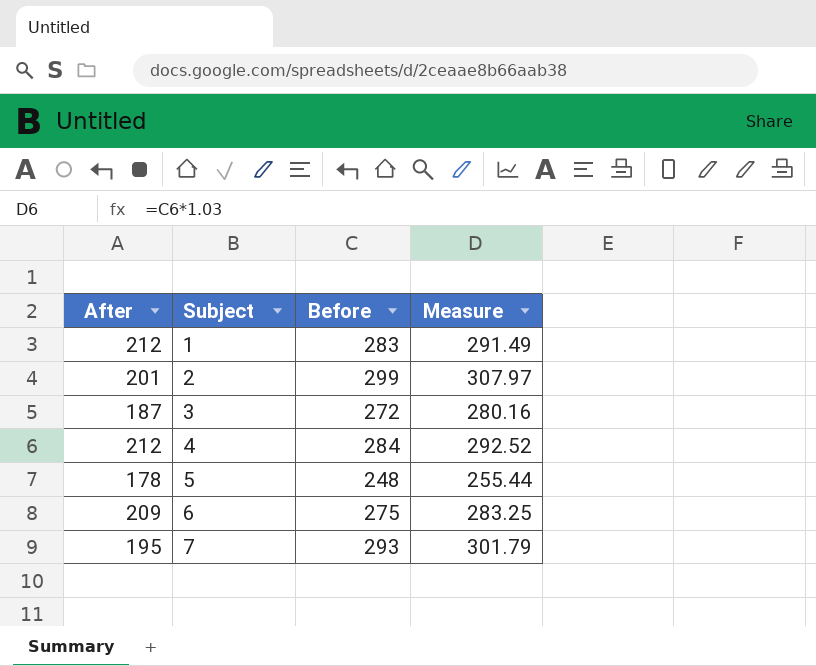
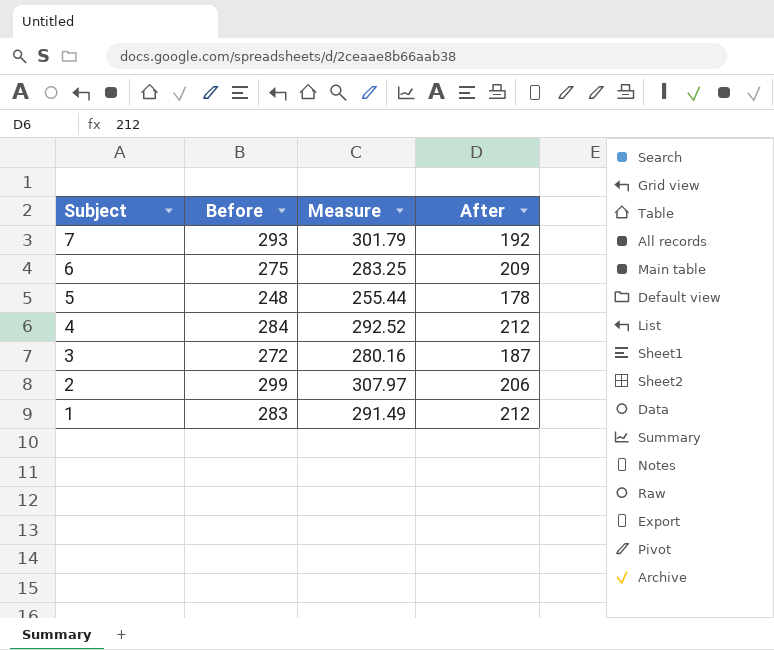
row order: Subject ascending -> Subject descending
column After | position: 1 -> 4
7 | After: 195 -> 192
2 | After: 201 -> 206

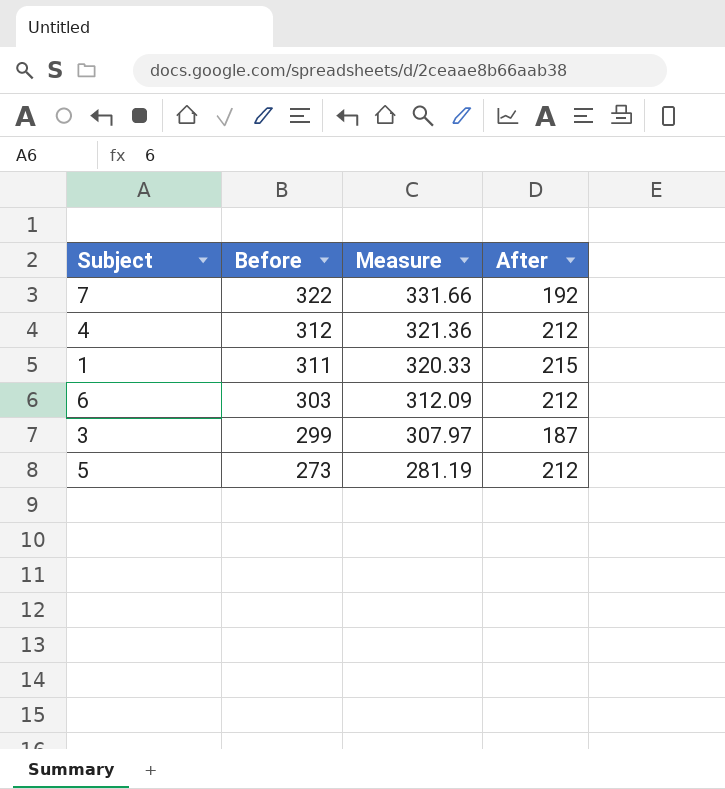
row order: Subject descending -> Before descending
row 2: 299 | 307.97 | 206 -> none
7 | Before: 293 -> 322
7 | Measure: 301.79 -> 331.66
4 | Before: 284 -> 312
4 | Measure: 292.52 -> 321.36
1 | Before: 283 -> 311
1 | Measure: 291.49 -> 320.33
1 | After: 212 -> 215
6 | Before: 275 -> 303
6 | Measure: 283.25 -> 312.09
6 | After: 209 -> 212
3 | Before: 272 -> 299
3 | Measure: 280.16 -> 307.97
5 | Before: 248 -> 273
5 | Measure: 255.44 -> 281.19
5 | After: 178 -> 212

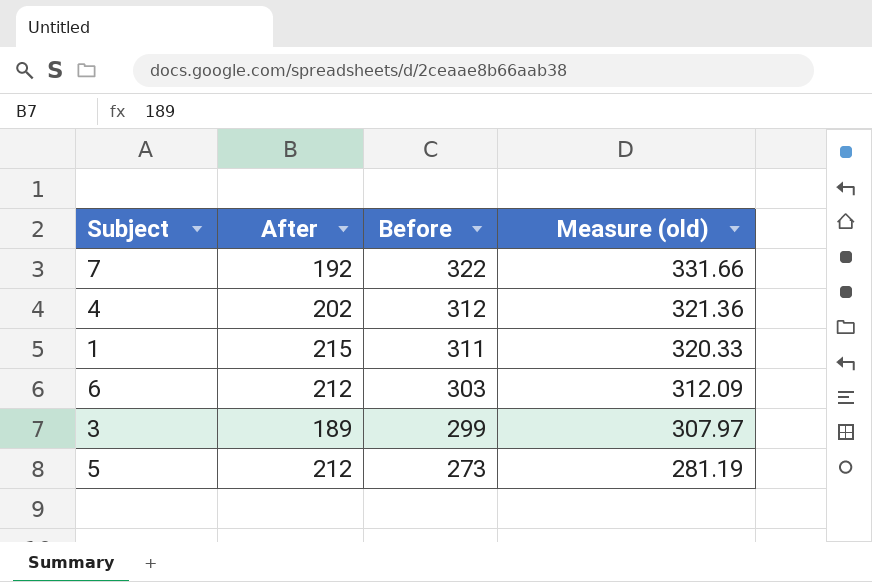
column After | position: 4 -> 2
column name: Measure -> Measure (old)
4 | After: 212 -> 202
3 | After: 187 -> 189

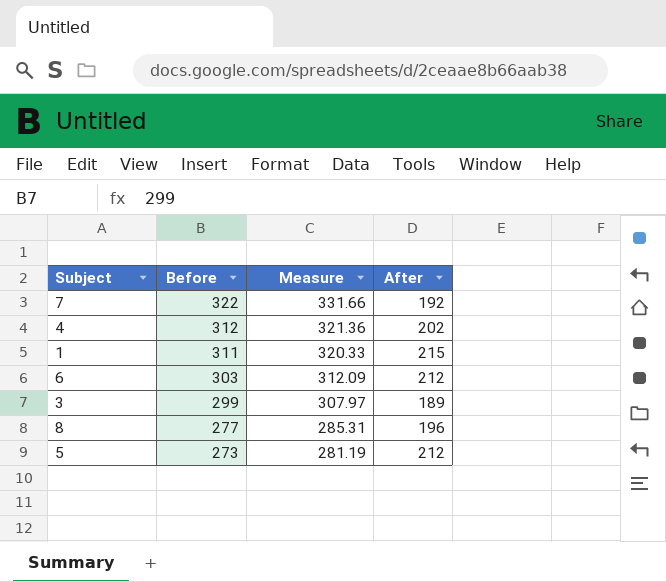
column name: Measure (old) -> Measure
column After | position: 2 -> 4
row 8: none -> 277 | 285.31 | 196

